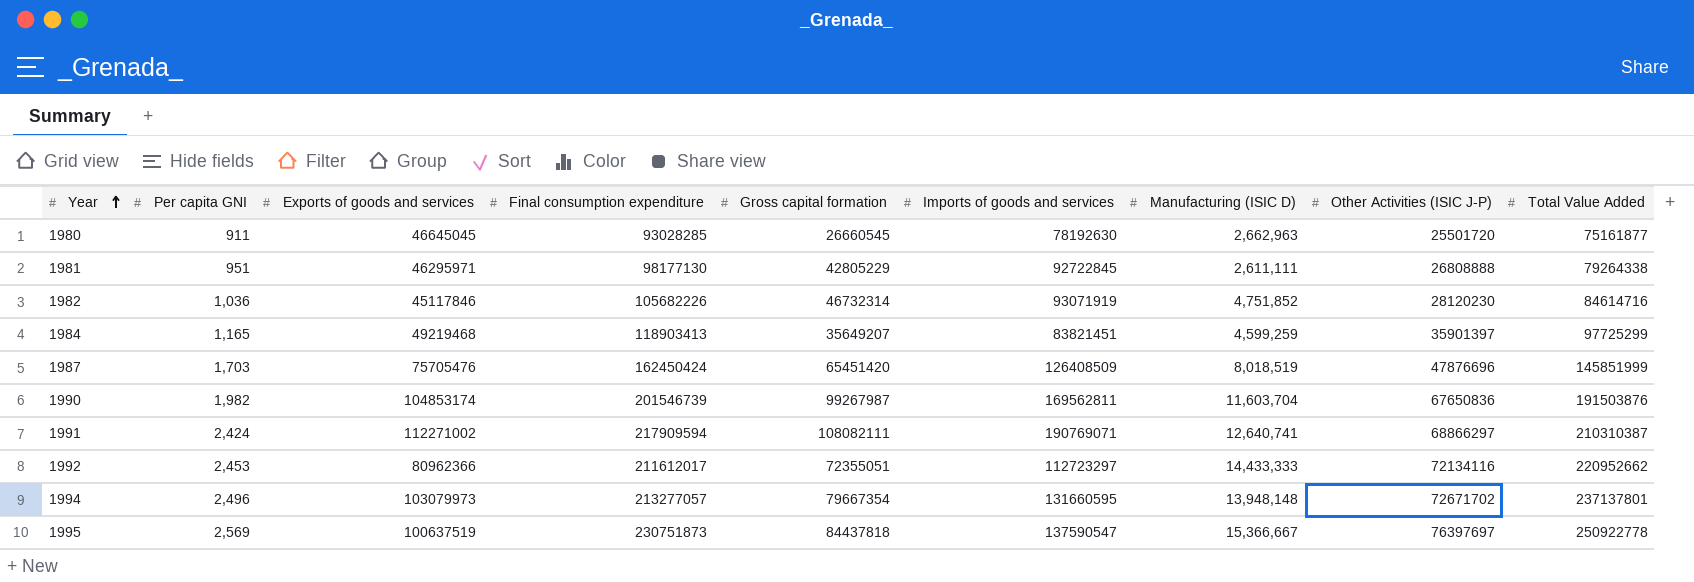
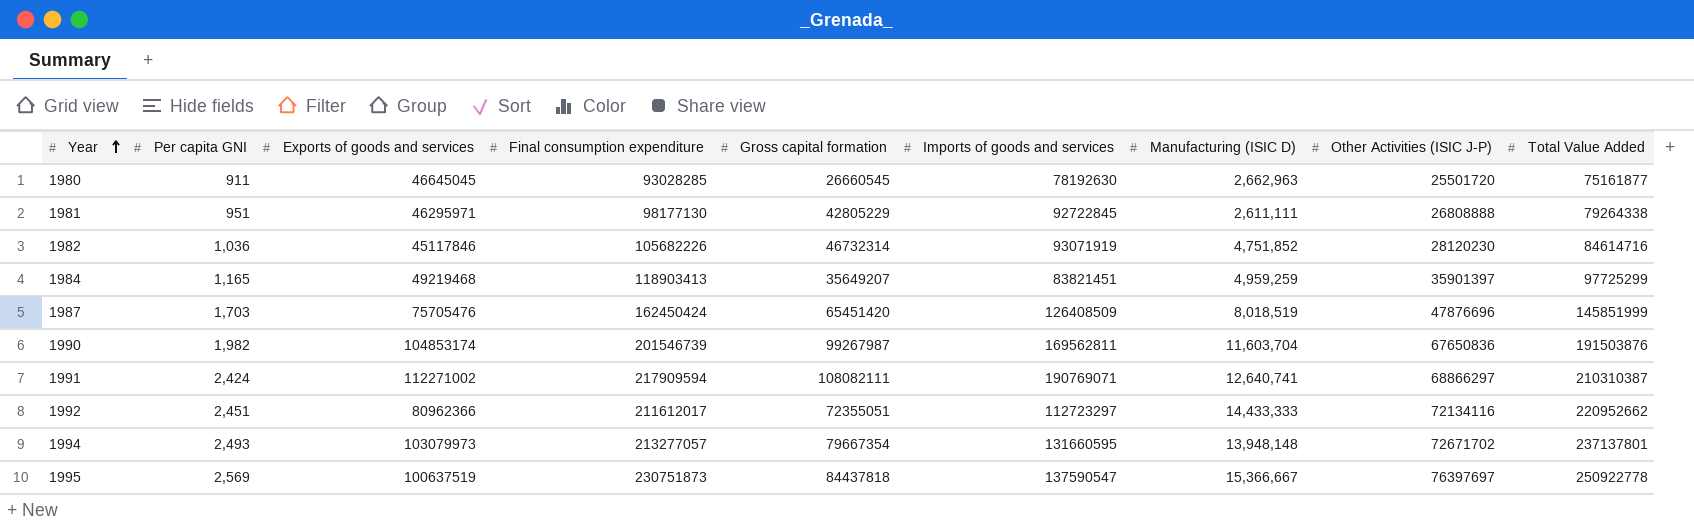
1984 | Manufacturing (ISIC D): 4,599,259 -> 4,959,259
1992 | Per capita GNI: 2,453 -> 2,451
1994 | Per capita GNI: 2,496 -> 2,493

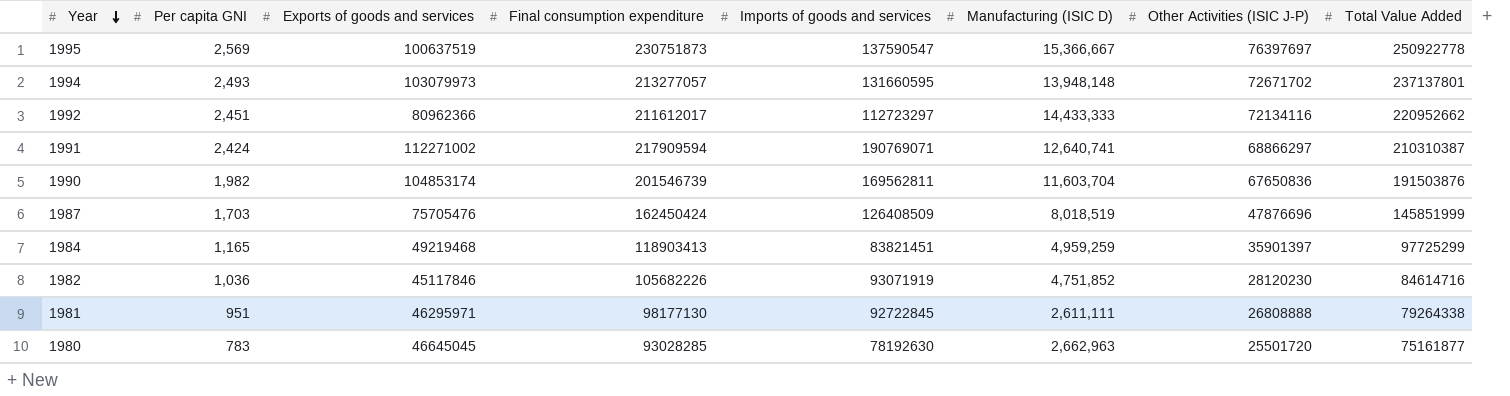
row order: Year ascending -> Year descending
column Gross capital formation | position: 5 -> none
1980 | Per capita GNI: 911 -> 783

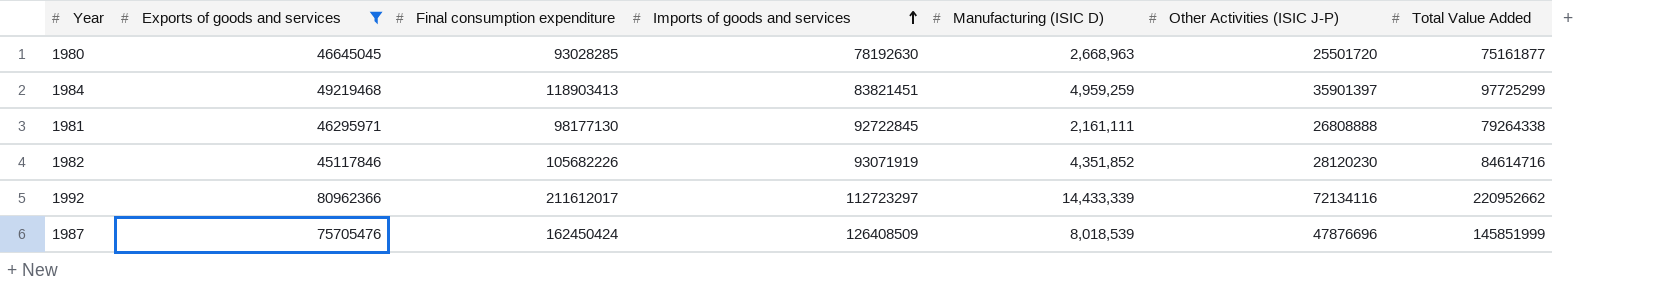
filter: none -> Exports of goods and services <= 80962366
row order: Year descending -> Imports of goods and services ascending
column Per capita GNI | position: 2 -> none
1980 | Manufacturing (ISIC D): 2,662,963 -> 2,668,963
1981 | Manufacturing (ISIC D): 2,611,111 -> 2,161,111
1982 | Manufacturing (ISIC D): 4,751,852 -> 4,351,852
1992 | Manufacturing (ISIC D): 14,433,333 -> 14,433,339
1987 | Manufacturing (ISIC D): 8,018,519 -> 8,018,539

